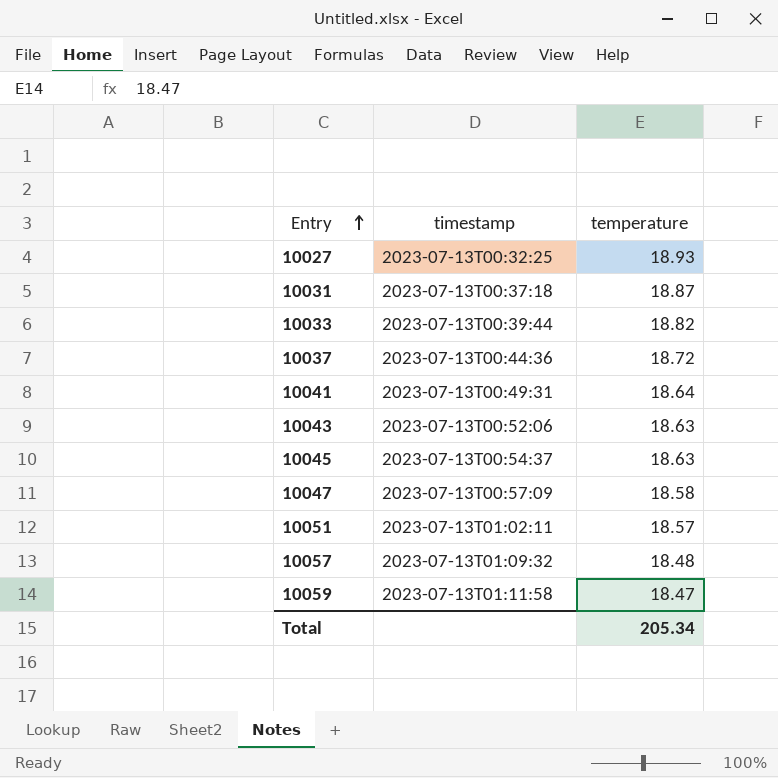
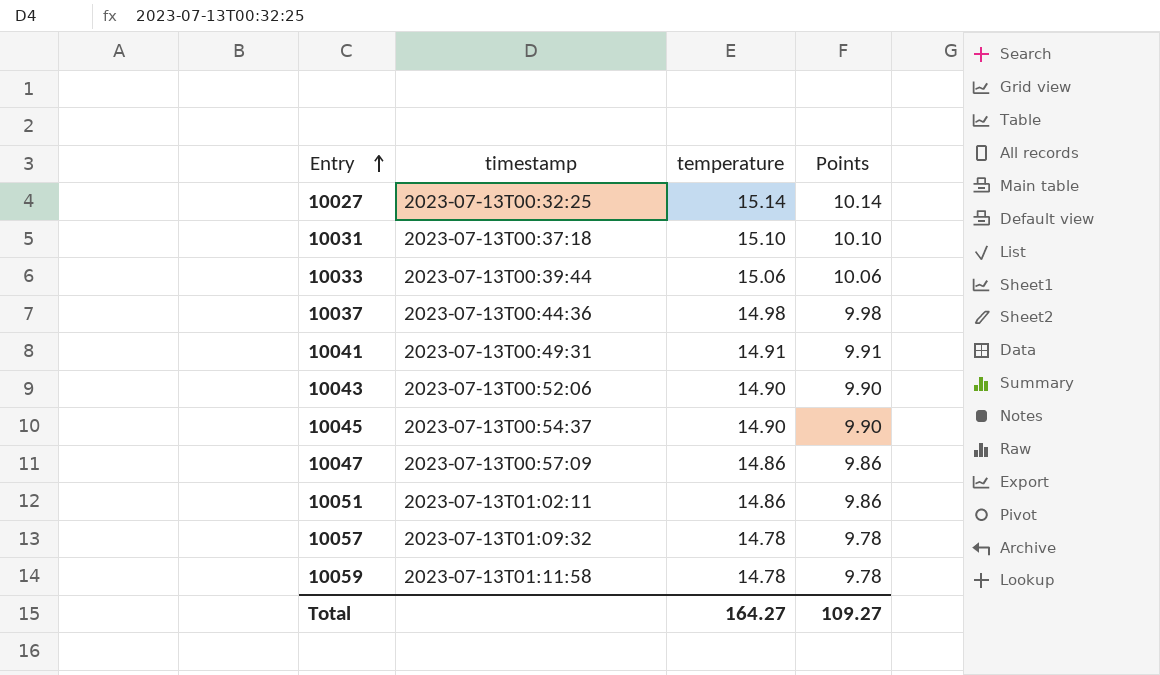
column Points | formula: none -> [temperature] - 5
10027 | temperature: 18.93 -> 15.14
10031 | temperature: 18.87 -> 15.10
10033 | temperature: 18.82 -> 15.06
10037 | temperature: 18.72 -> 14.98
10041 | temperature: 18.64 -> 14.91
10043 | temperature: 18.63 -> 14.90
10045 | temperature: 18.63 -> 14.90
10047 | temperature: 18.58 -> 14.86
10051 | temperature: 18.57 -> 14.86
10057 | temperature: 18.48 -> 14.78
10059 | temperature: 18.47 -> 14.78
Total | temperature: 205.34 -> 164.27

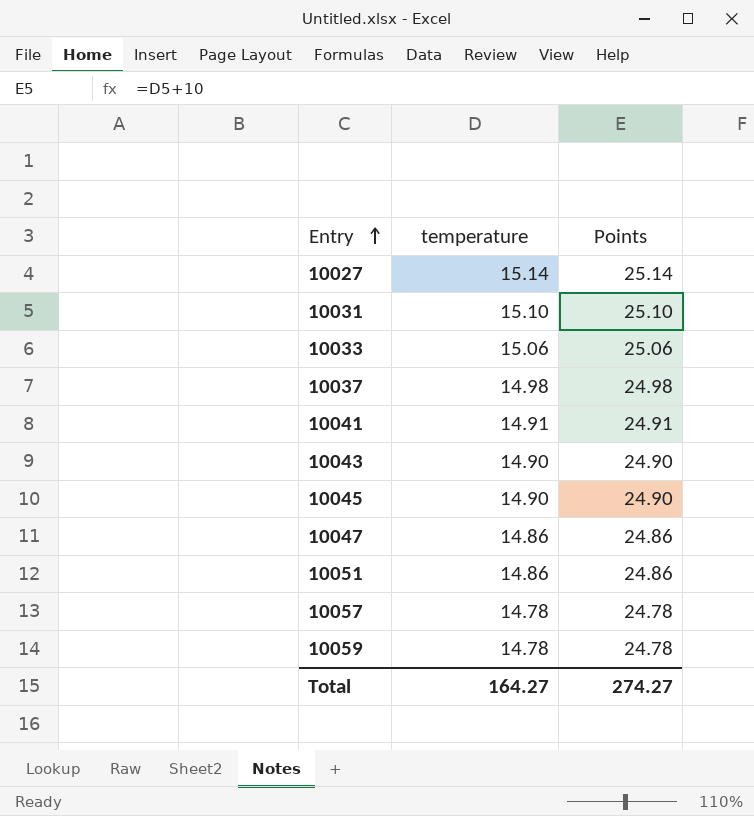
column timestamp | position: 2 -> none
column Points | formula: [temperature] - 5 -> [temperature] + 10
Total | Points: 109.27 -> 274.27

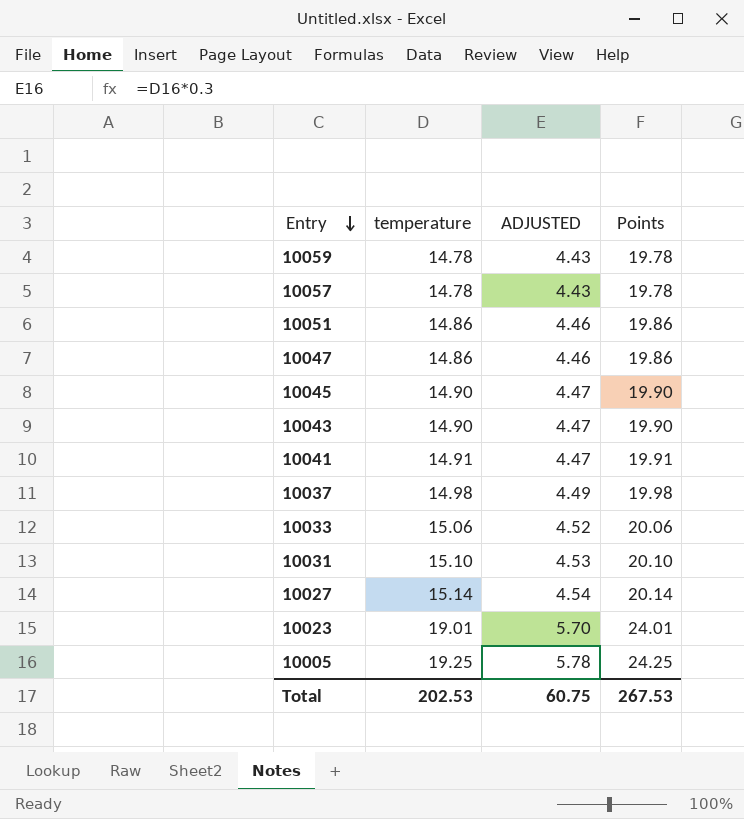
row order: Entry ascending -> Entry descending
column ADJUSTED | formula: none -> [temperature] * 0.3
column Points | formula: [temperature] + 10 -> [temperature] + 5
row 10023: none -> 19.01 | 5.70 | 24.01
row 10005: none -> 19.25 | 5.78 | 24.25
Total | temperature: 164.27 -> 202.53
Total | Points: 274.27 -> 267.53

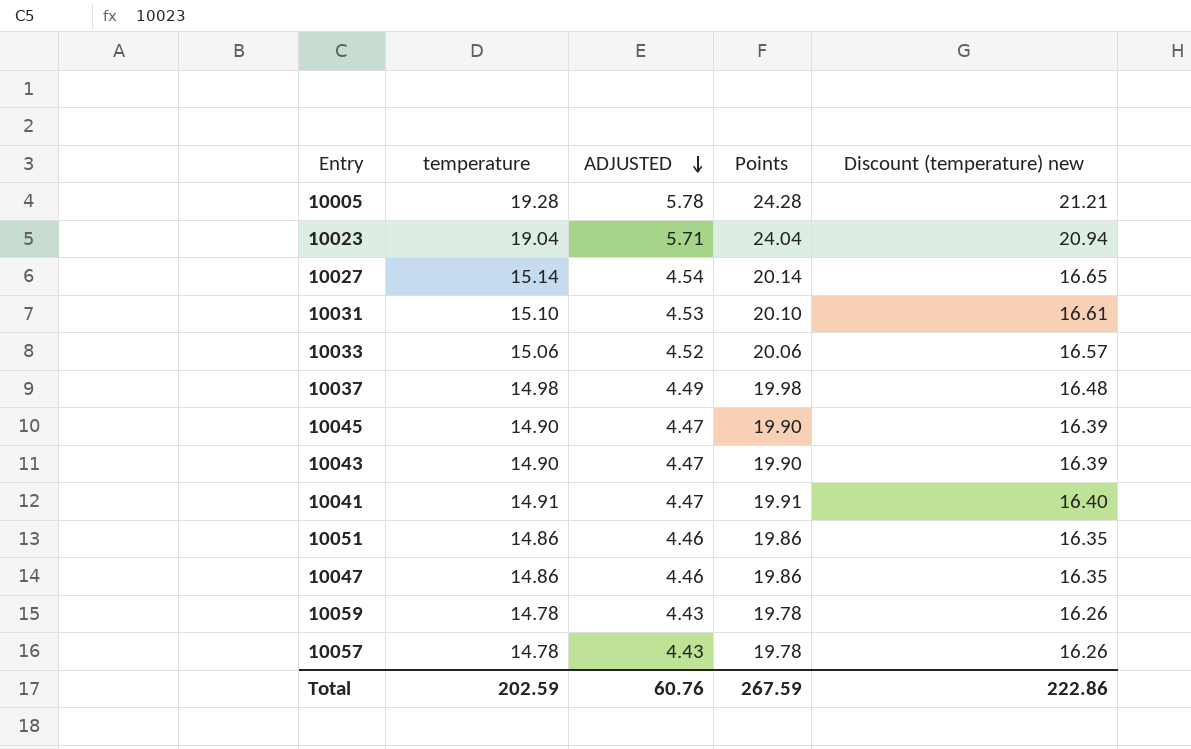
row order: Entry descending -> ADJUSTED descending
column Discount (temperature) new | formula: none -> [temperature] * 1.1
10005 | temperature: 19.25 -> 19.28
10005 | Points: 24.25 -> 24.28
10023 | temperature: 19.01 -> 19.04
10023 | ADJUSTED: 5.70 -> 5.71
10023 | Points: 24.01 -> 24.04
Total | temperature: 202.53 -> 202.59
Total | ADJUSTED: 60.75 -> 60.76
Total | Points: 267.53 -> 267.59

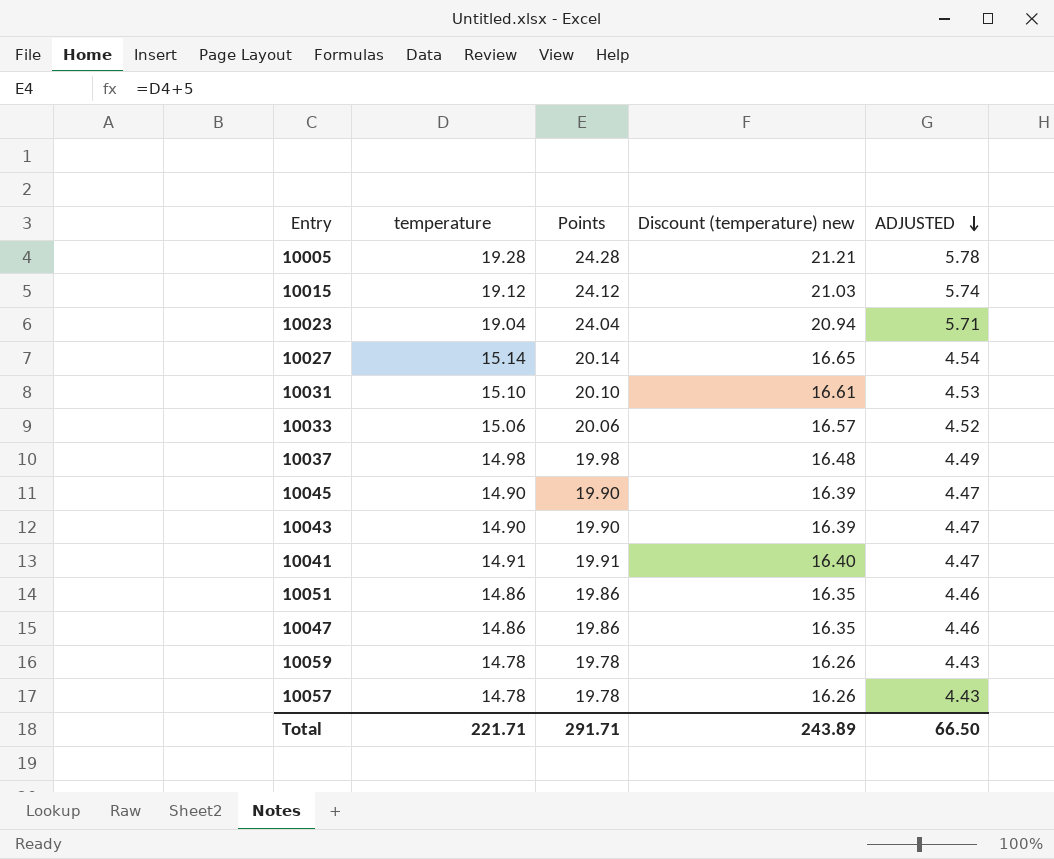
column ADJUSTED | position: 3 -> 5
row 10015: none -> 19.12 | 24.12 | 21.03 | 5.74
Total | temperature: 202.59 -> 221.71
Total | Points: 267.59 -> 291.71
Total | Discount (temperature) new: 222.86 -> 243.89
Total | ADJUSTED: 60.76 -> 66.50

